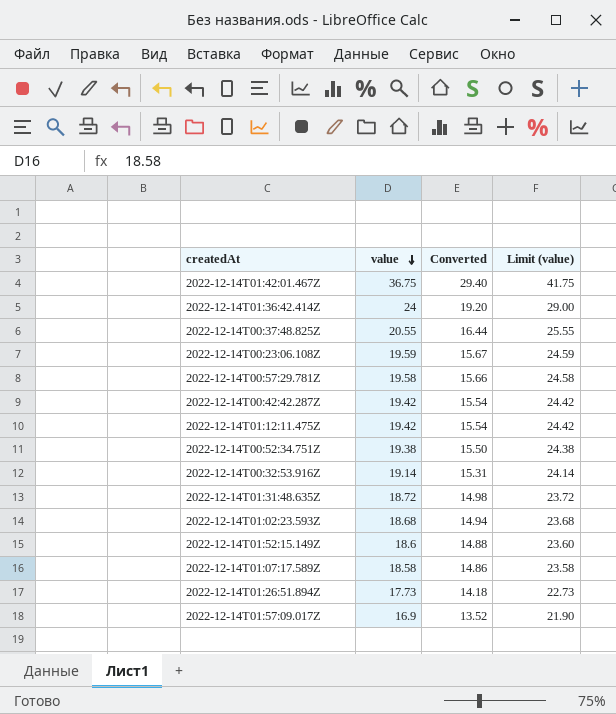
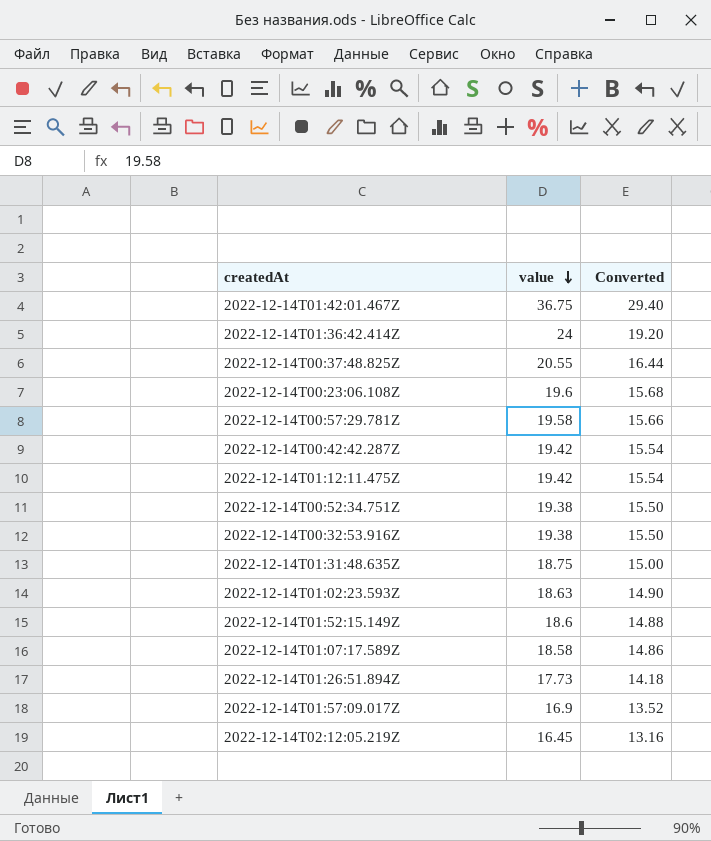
column Limit (value) | formula: [value] + 5 -> none
2022-12-14T00:23:06.108Z | value: 19.59 -> 19.6
2022-12-14T00:23:06.108Z | Converted: 15.67 -> 15.68
2022-12-14T00:32:53.916Z | value: 19.14 -> 19.38
2022-12-14T00:32:53.916Z | Converted: 15.31 -> 15.50
2022-12-14T01:31:48.635Z | value: 18.72 -> 18.75
2022-12-14T01:31:48.635Z | Converted: 14.98 -> 15.00
2022-12-14T01:02:23.593Z | value: 18.68 -> 18.63
2022-12-14T01:02:23.593Z | Converted: 14.94 -> 14.90
row 2022-12-14T02:12:05.219Z: none -> 16.45 | 13.16

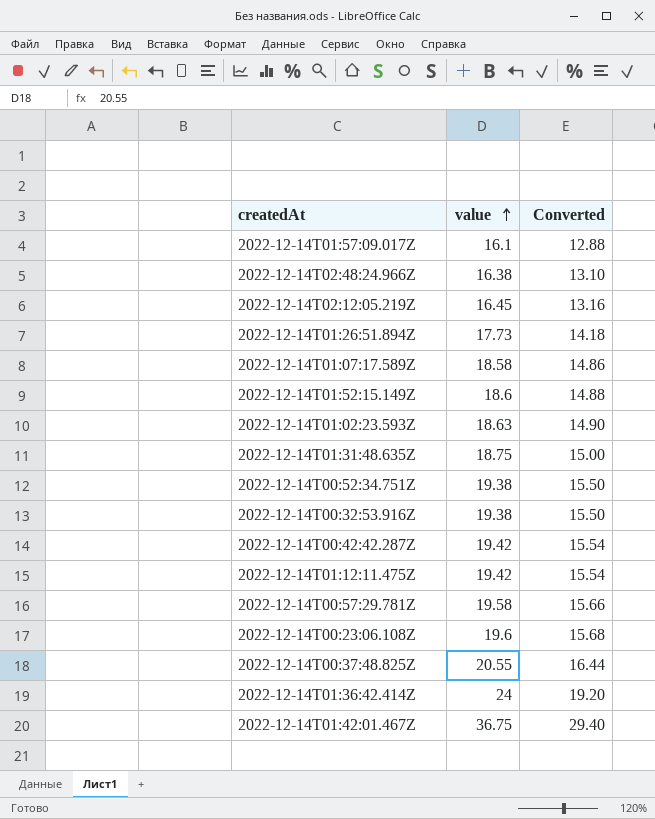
row order: value descending -> value ascending
2022-12-14T01:57:09.017Z | value: 16.9 -> 16.1
2022-12-14T01:57:09.017Z | Converted: 13.52 -> 12.88
row 2022-12-14T02:48:24.966Z: none -> 16.38 | 13.10

